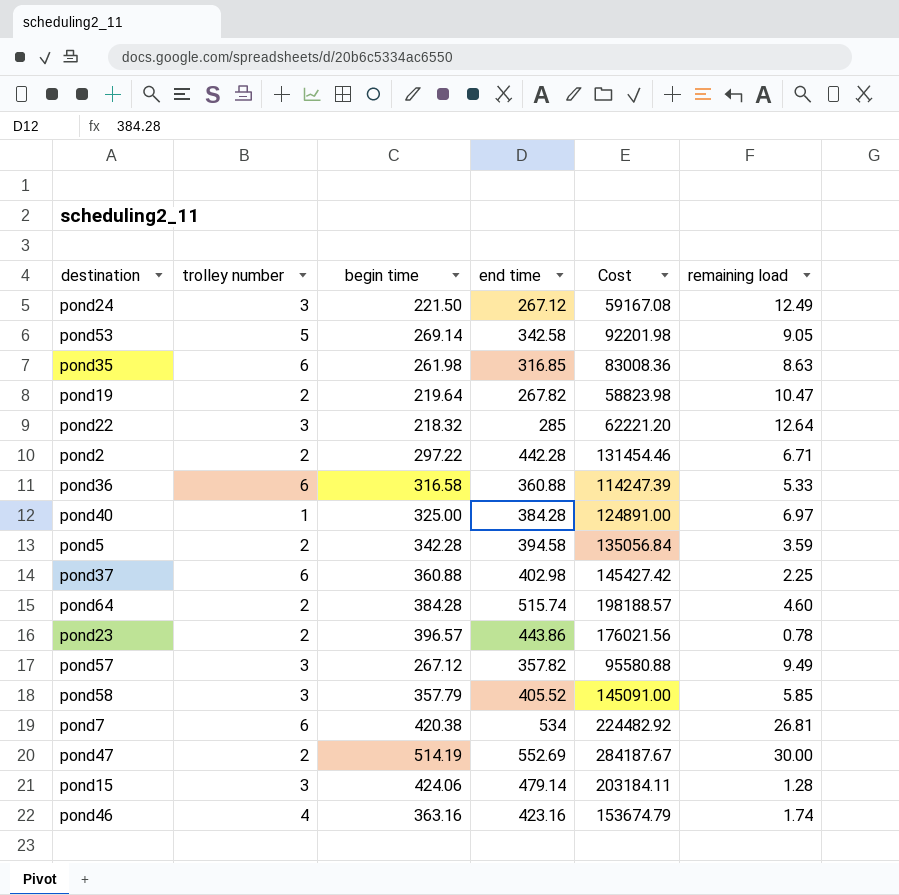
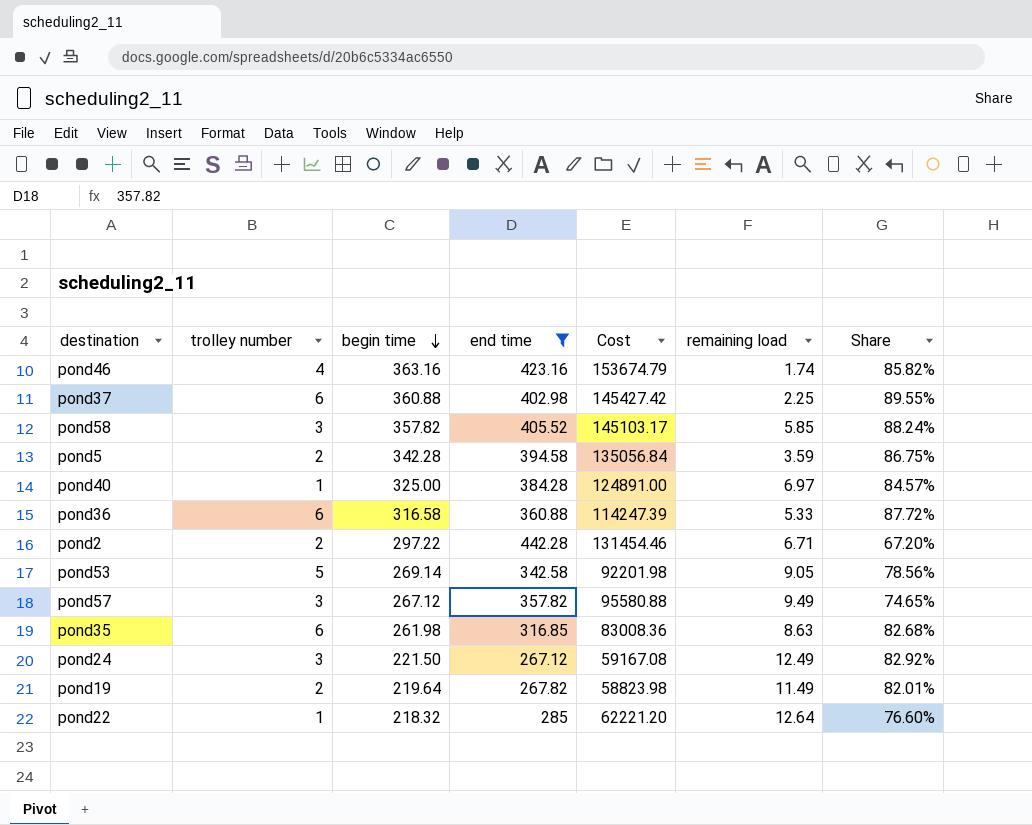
filter: none -> end time <= 442.28
row order: none -> begin time descending
column Share | formula: none -> [begin time] / [end time]
pond58 | begin time: 357.79 -> 357.82
pond58 | Cost: 145091.00 -> 145103.17
pond19 | remaining load: 10.47 -> 11.49
pond22 | trolley number: 3 -> 1

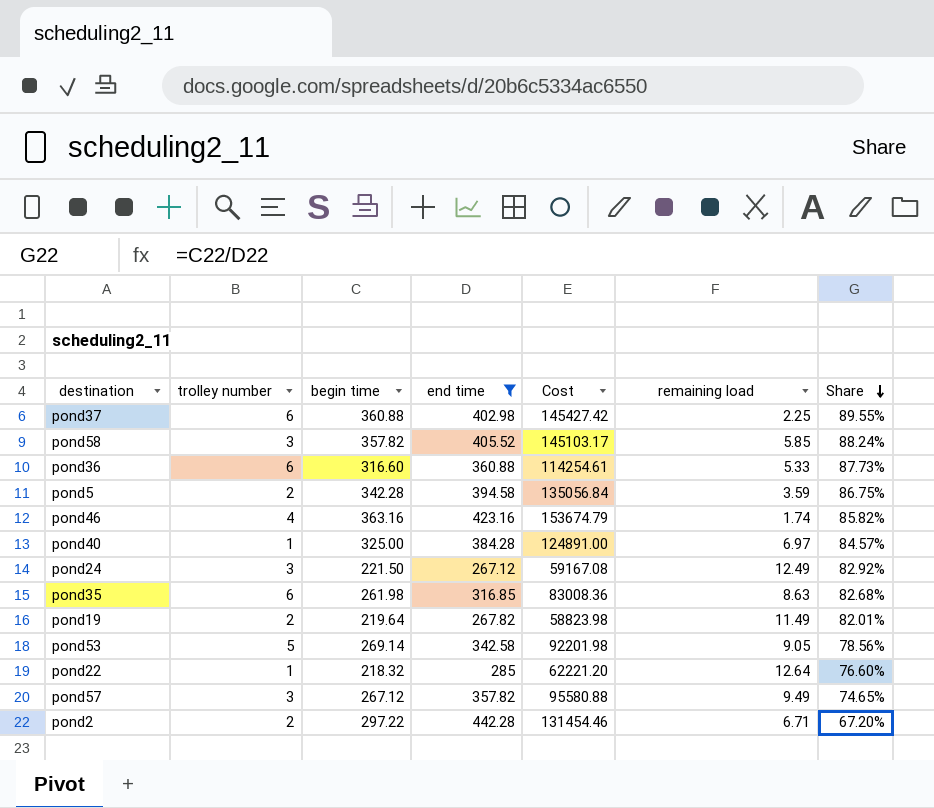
row order: begin time descending -> Share descending
pond36 | begin time: 316.58 -> 316.60
pond36 | Cost: 114247.39 -> 114254.61
pond36 | Share: 87.72% -> 87.73%

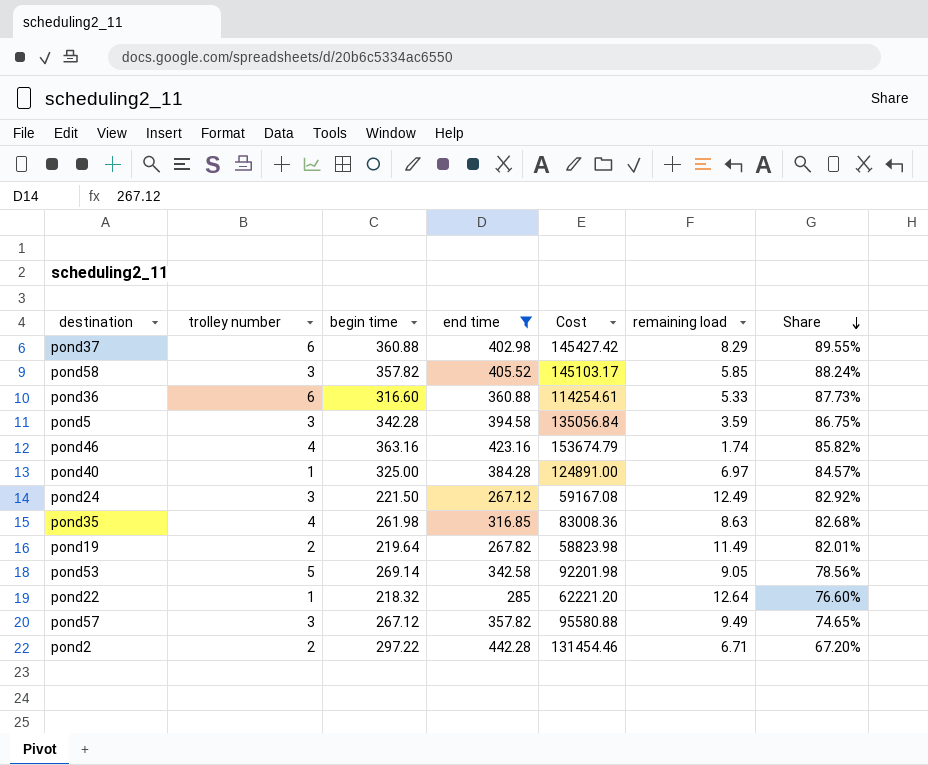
pond37 | remaining load: 2.25 -> 8.29
pond5 | trolley number: 2 -> 3
pond35 | trolley number: 6 -> 4

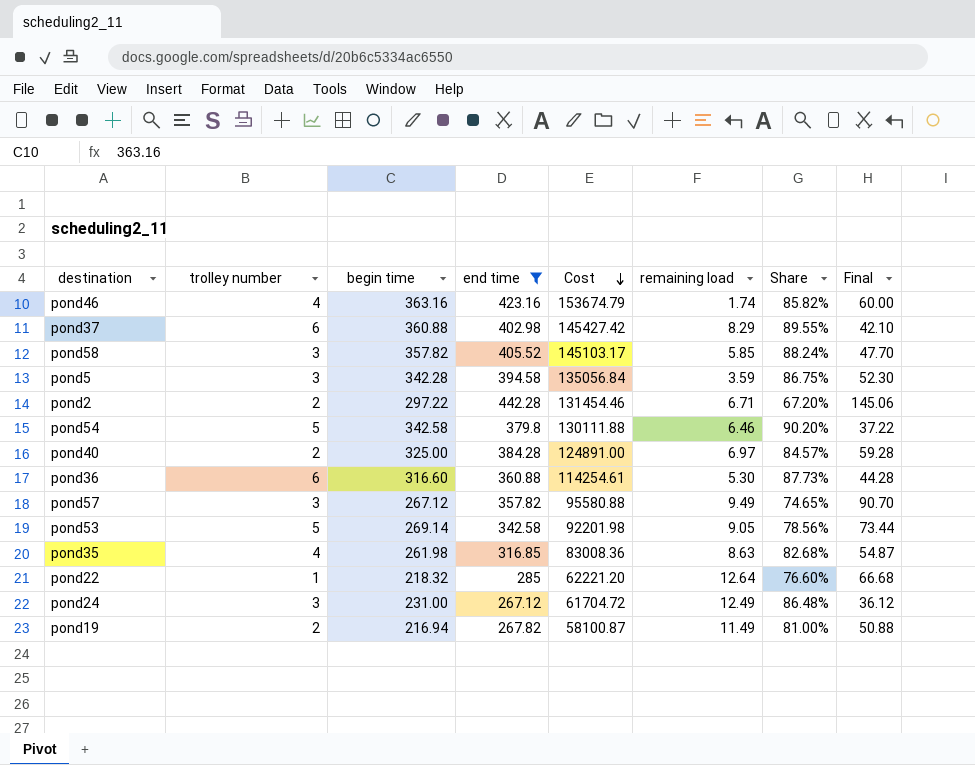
row order: Share descending -> Cost descending
column Final | formula: none -> [end time] - [begin time]
row pond54: none -> 5 | 342.58 | 379.8 | 130111.88 | 6.46 | 90.20% | 37.22
pond40 | trolley number: 1 -> 2
pond36 | remaining load: 5.33 -> 5.30
pond24 | begin time: 221.50 -> 231.00
pond24 | Cost: 59167.08 -> 61704.72
pond24 | Share: 82.92% -> 86.48%
pond19 | begin time: 219.64 -> 216.94
pond19 | Cost: 58823.98 -> 58100.87
pond19 | Share: 82.01% -> 81.00%

